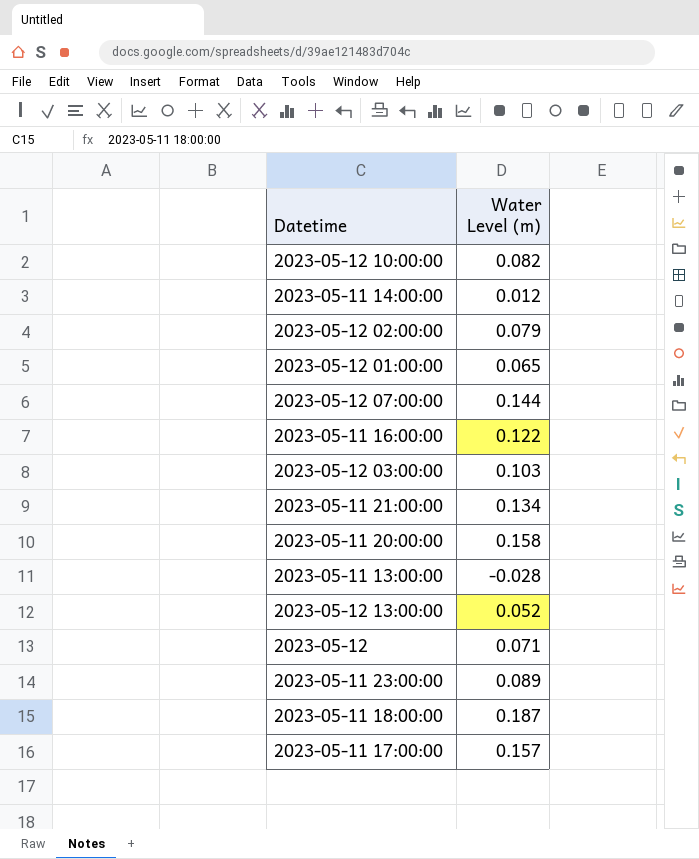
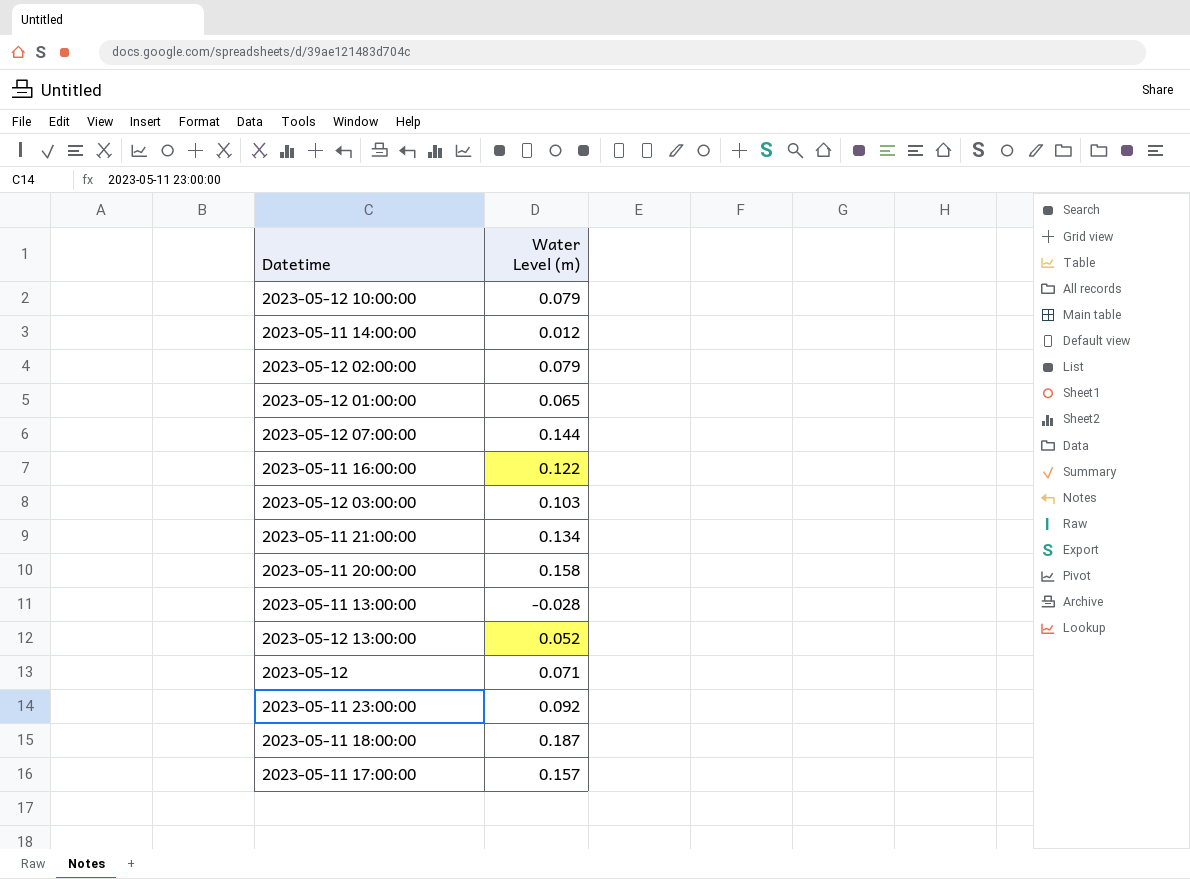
2023-05-12 10:00:00 | Water Level (m): 0.082 -> 0.079
2023-05-11 23:00:00 | Water Level (m): 0.089 -> 0.092

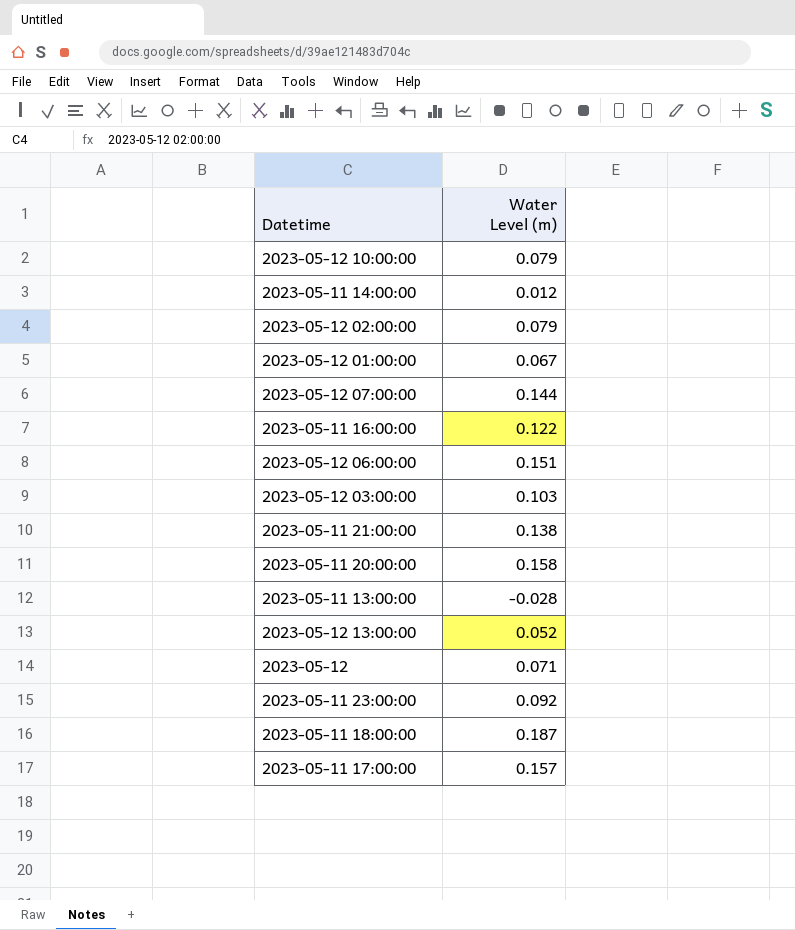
2023-05-12 01:00:00 | Water Level (m): 0.065 -> 0.067
row 2023-05-12 06:00:00: none -> 0.151
2023-05-11 21:00:00 | Water Level (m): 0.134 -> 0.138

